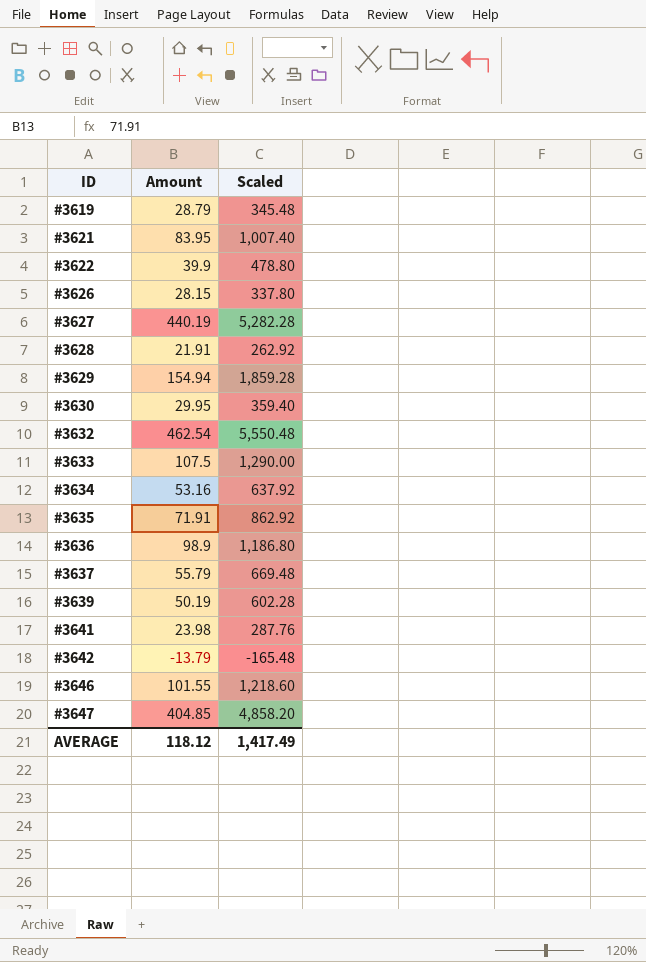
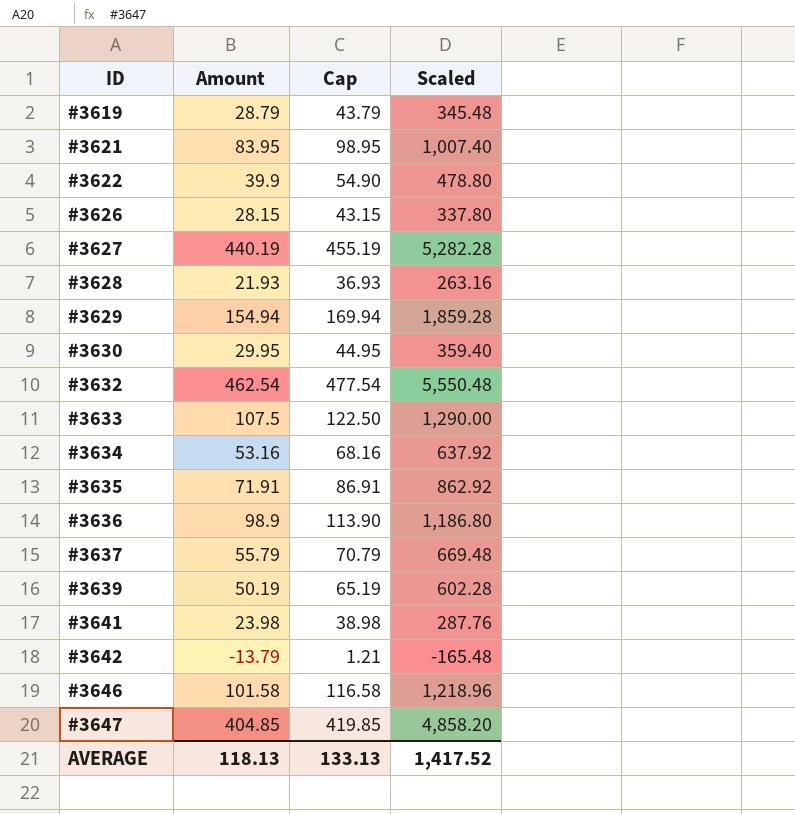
column Cap | formula: none -> [Amount] + 15
#3628 | Amount: 21.91 -> 21.93
#3628 | Scaled: 262.92 -> 263.16
#3646 | Amount: 101.55 -> 101.58
#3646 | Scaled: 1,218.60 -> 1,218.96
AVERAGE | Amount: 118.12 -> 118.13
AVERAGE | Scaled: 1,417.49 -> 1,417.52

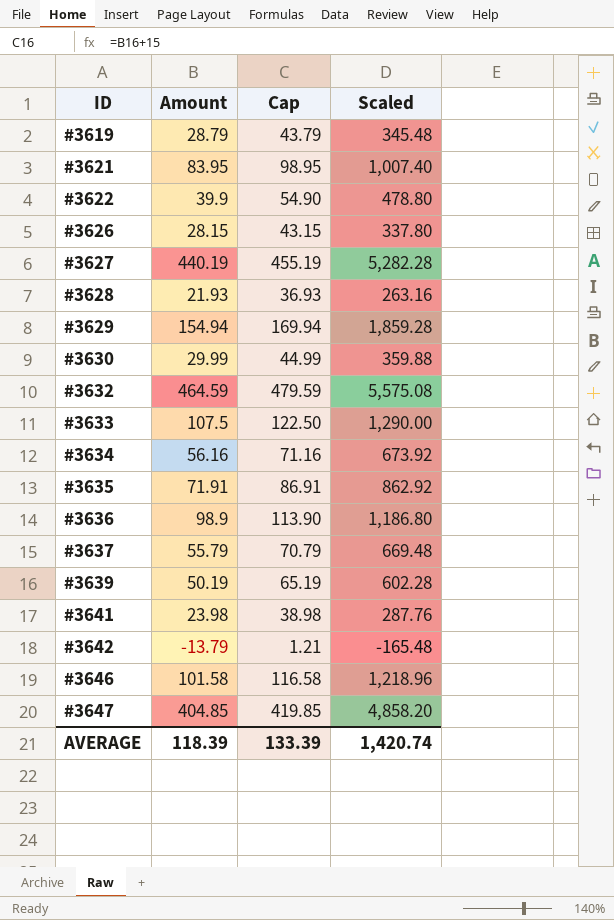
#3630 | Amount: 29.95 -> 29.99
#3630 | Cap: 44.95 -> 44.99
#3630 | Scaled: 359.40 -> 359.88
#3632 | Amount: 462.54 -> 464.59
#3632 | Cap: 477.54 -> 479.59
#3632 | Scaled: 5,550.48 -> 5,575.08
#3634 | Amount: 53.16 -> 56.16
#3634 | Cap: 68.16 -> 71.16
#3634 | Scaled: 637.92 -> 673.92
AVERAGE | Amount: 118.13 -> 118.39
AVERAGE | Cap: 133.13 -> 133.39
AVERAGE | Scaled: 1,417.52 -> 1,420.74

